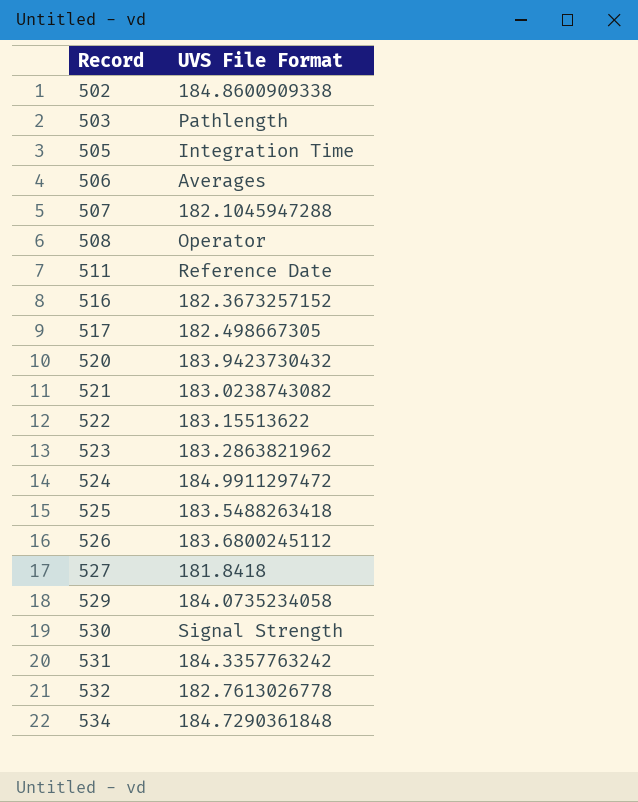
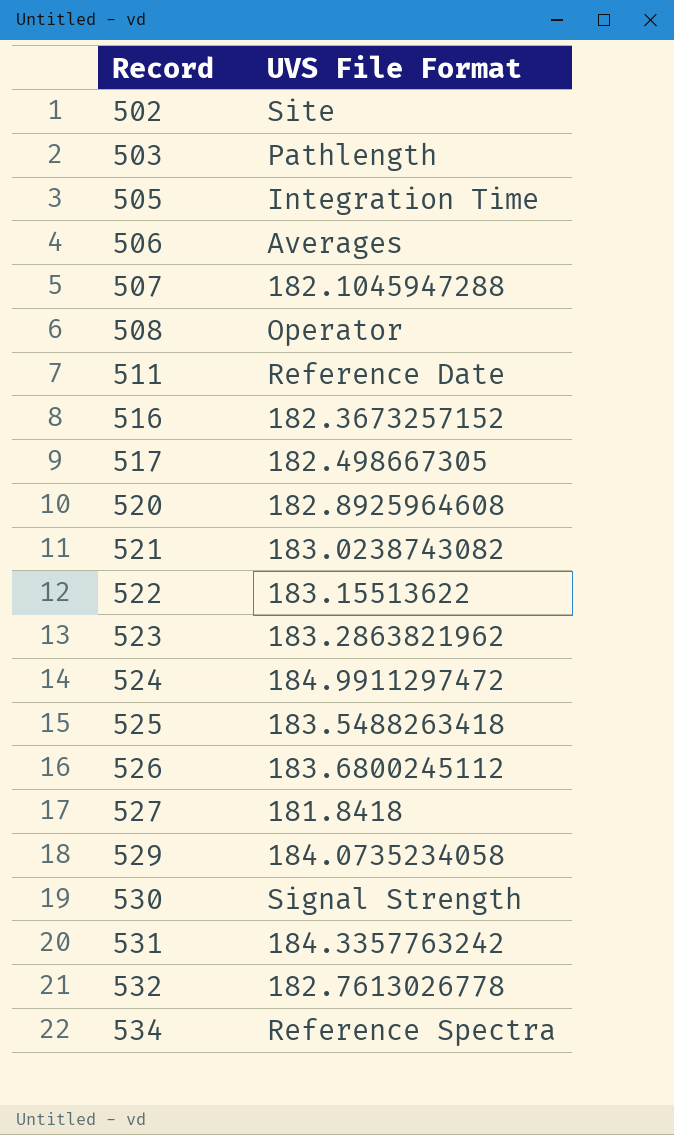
502 | UVS File Format: 184.8600909338 -> Site
520 | UVS File Format: 183.9423730432 -> 182.8925964608
534 | UVS File Format: 184.7290361848 -> Reference Spectra

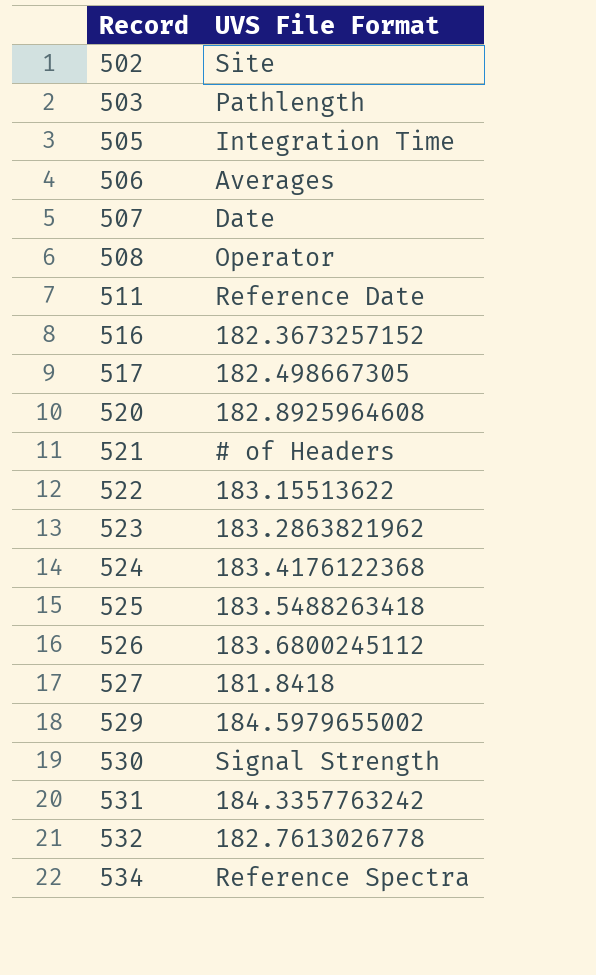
507 | UVS File Format: 182.1045947288 -> Date
521 | UVS File Format: 183.0238743082 -> # of Headers
524 | UVS File Format: 184.9911297472 -> 183.4176122368
529 | UVS File Format: 184.0735234058 -> 184.5979655002

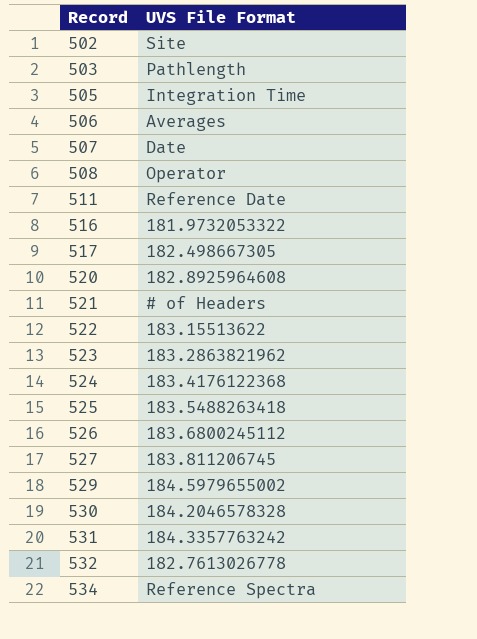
516 | UVS File Format: 182.3673257152 -> 181.9732053322
527 | UVS File Format: 181.8418 -> 183.811206745
530 | UVS File Format: Signal Strength -> 184.2046578328

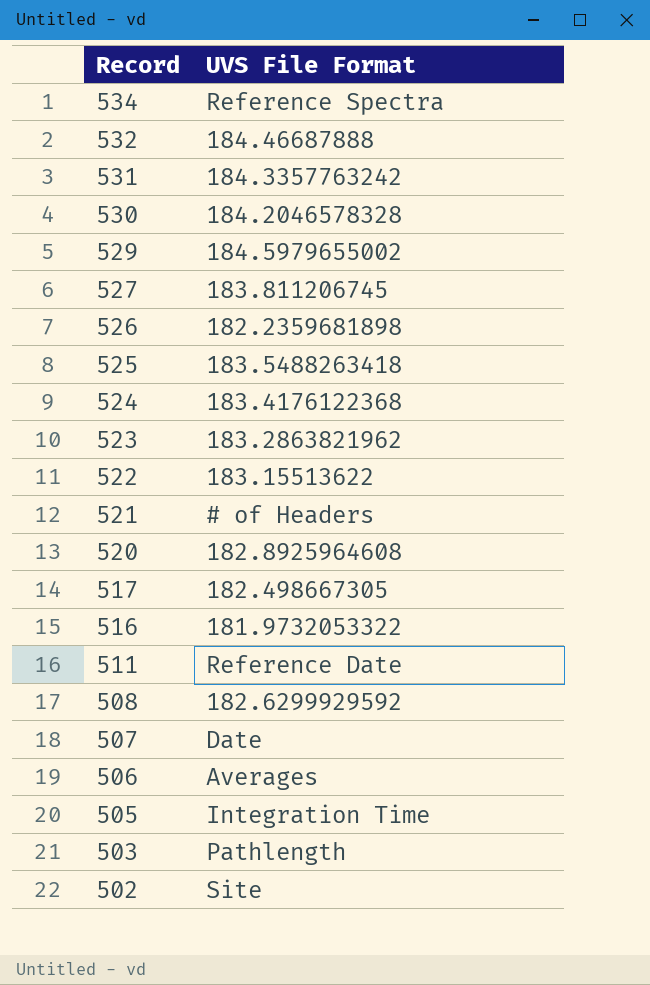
row order: Record ascending -> Record descending
532 | UVS File Format: 182.7613026778 -> 184.46687888
526 | UVS File Format: 183.6800245112 -> 182.2359681898
508 | UVS File Format: Operator -> 182.6299929592

